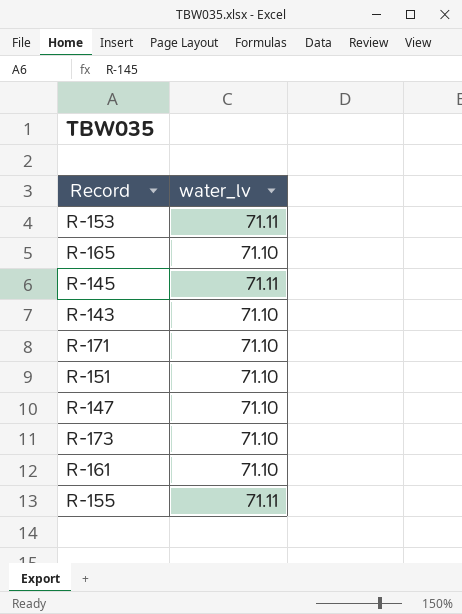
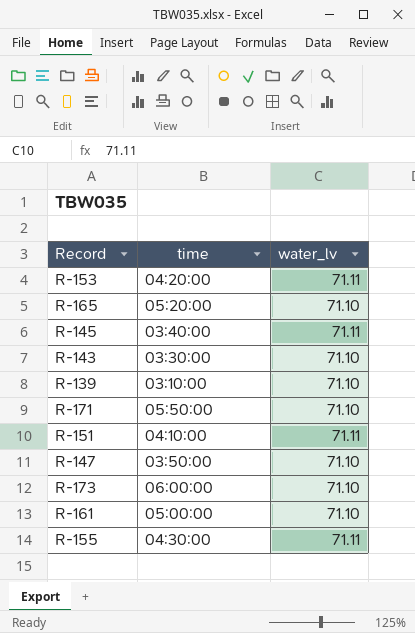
column time | position: none -> 2
row R-139: none -> 03:10:00 | 71.10
R-151 | water_lv: 71.10 -> 71.11

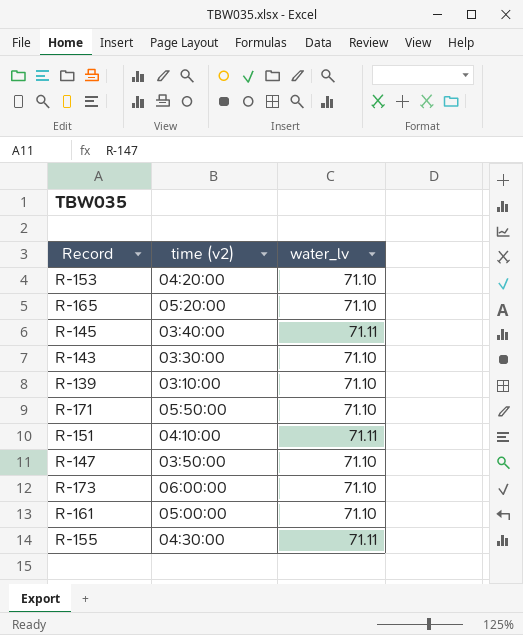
column name: time -> time (v2)
R-153 | water_lv: 71.11 -> 71.10

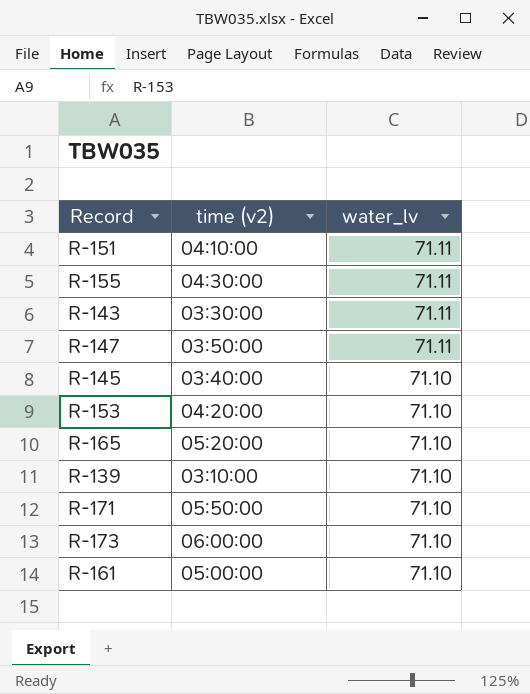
row order: none -> water_lv descending
R-143 | water_lv: 71.10 -> 71.11
R-147 | water_lv: 71.10 -> 71.11
R-145 | water_lv: 71.11 -> 71.10

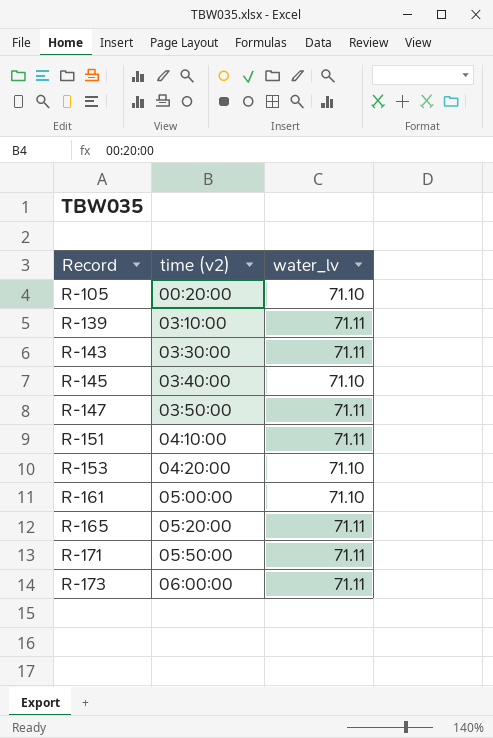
row order: water_lv descending -> Record ascending
row R-155: 04:30:00 | 71.11 -> none
row R-105: none -> 00:20:00 | 71.10
R-139 | water_lv: 71.10 -> 71.11
R-165 | water_lv: 71.10 -> 71.11
R-171 | water_lv: 71.10 -> 71.11
R-173 | water_lv: 71.10 -> 71.11

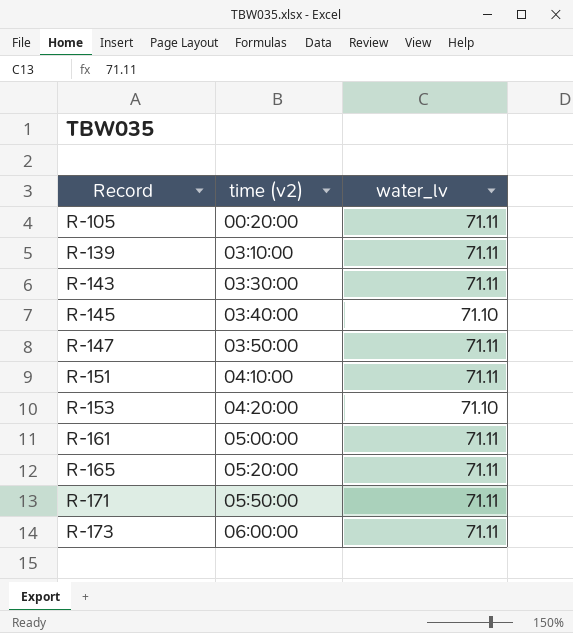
R-105 | water_lv: 71.10 -> 71.11
R-161 | water_lv: 71.10 -> 71.11

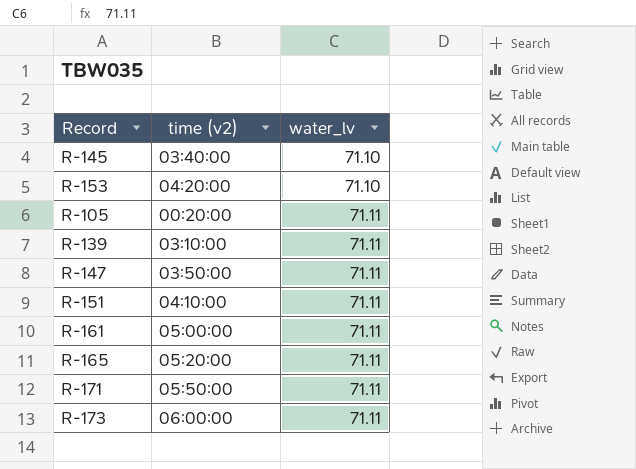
row order: Record ascending -> water_lv ascending
row R-143: 03:30:00 | 71.11 -> none

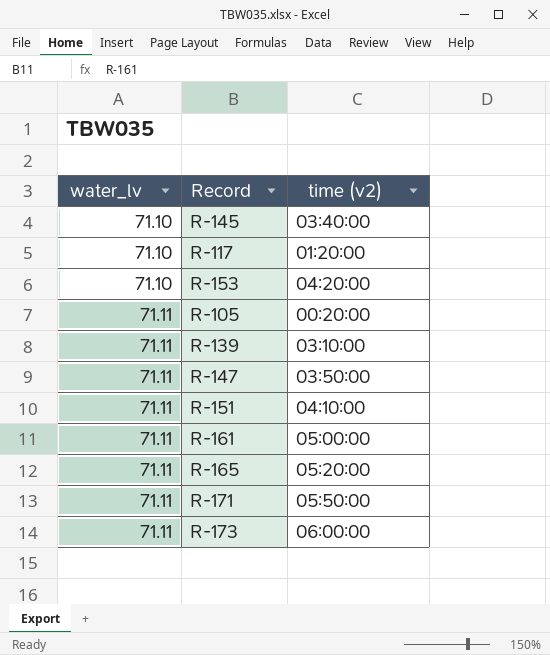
column water_lv | position: 3 -> 1
row R-117: none -> 71.10 | 01:20:00

